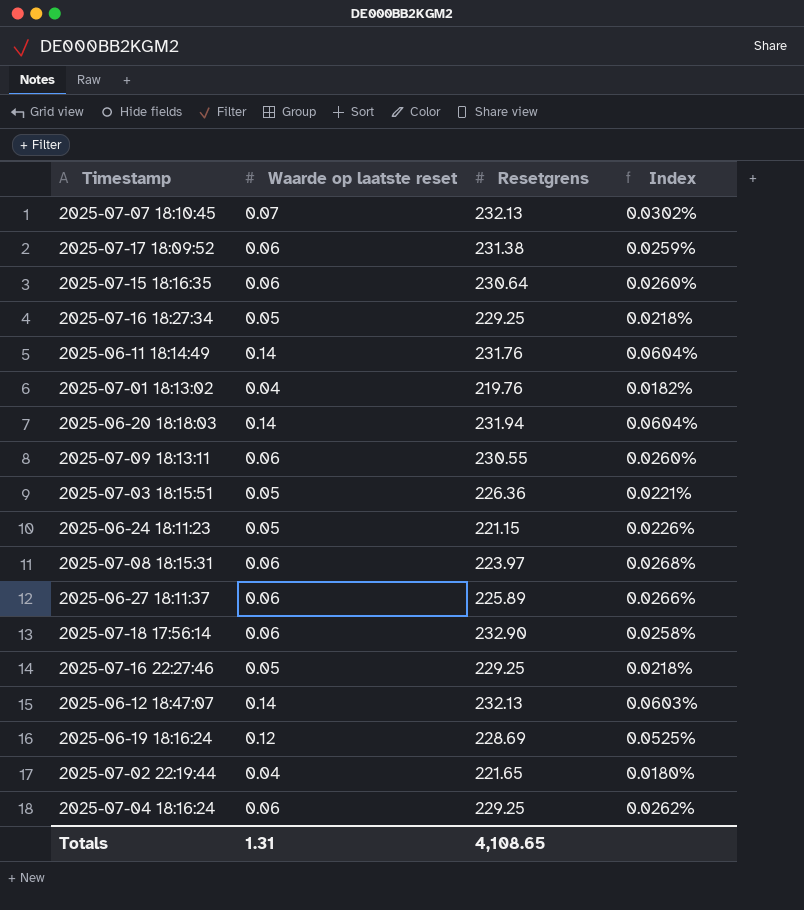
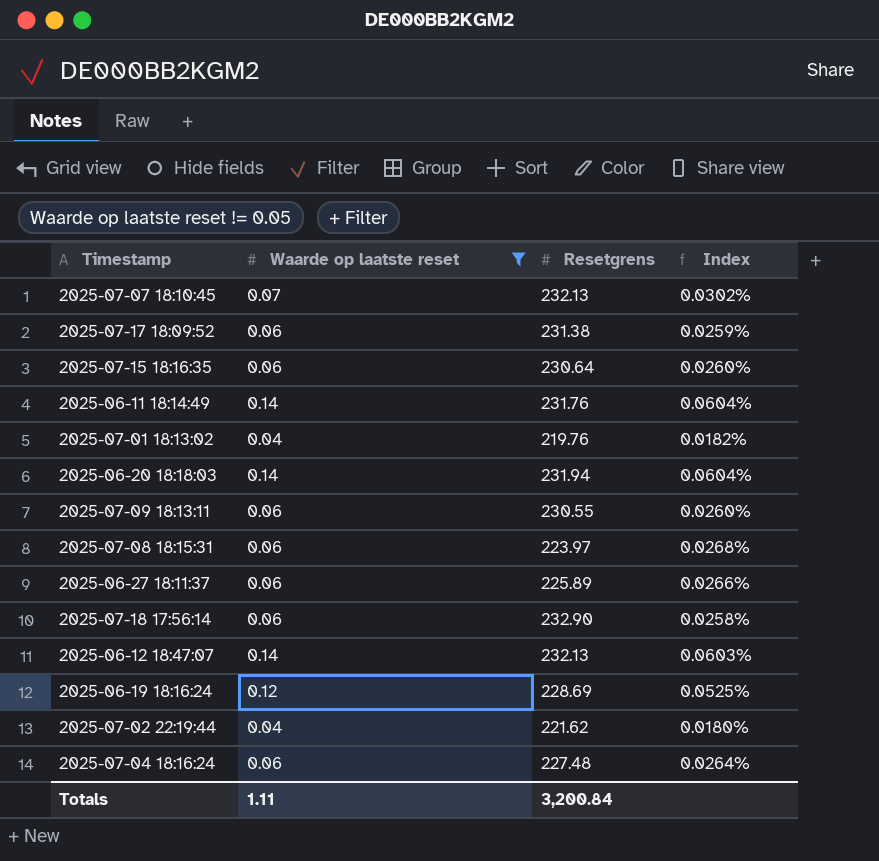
filter: none -> Waarde op laatste reset != 0.05
2025-07-02 22:19:44 | Resetgrens: 221.65 -> 221.62
2025-07-04 18:16:24 | Resetgrens: 229.25 -> 227.48
2025-07-04 18:16:24 | Index: 0.0262% -> 0.0264%
Totals | Waarde op laatste reset: 1.31 -> 1.11
Totals | Resetgrens: 4,108.65 -> 3,200.84

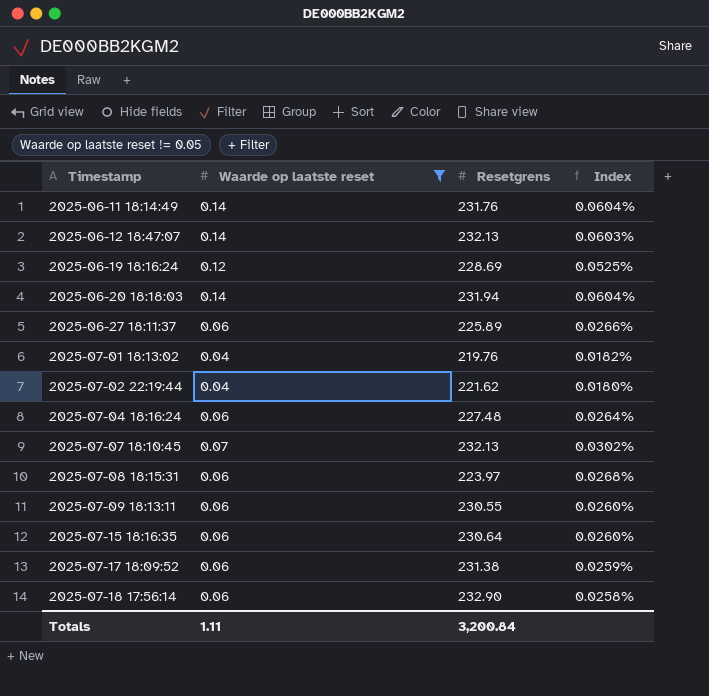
row order: none -> Timestamp ascending

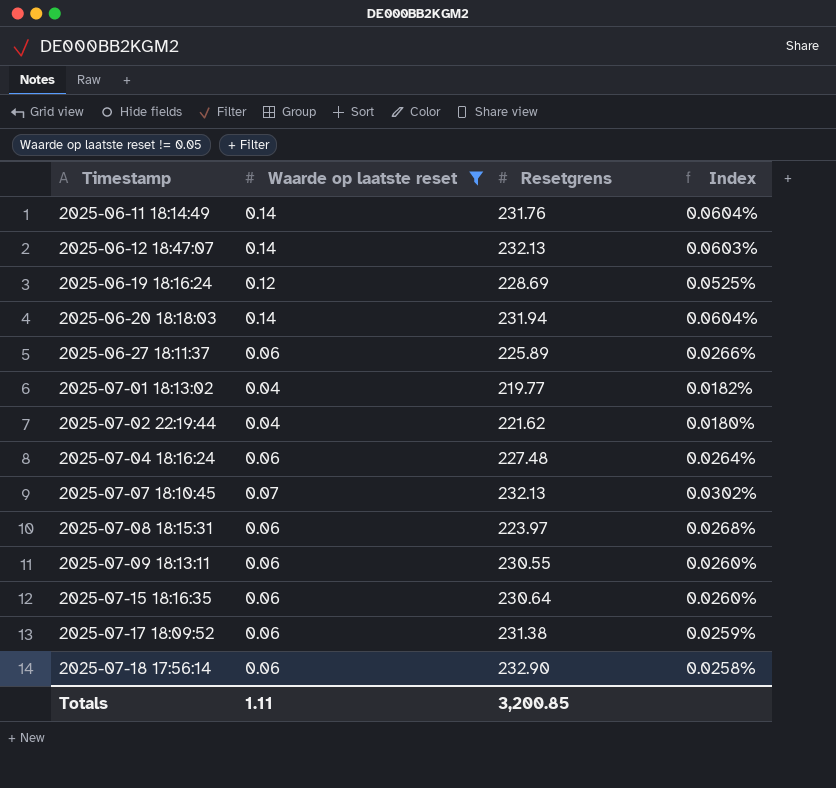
2025-07-01 18:13:02 | Resetgrens: 219.76 -> 219.77
Totals | Resetgrens: 3,200.84 -> 3,200.85

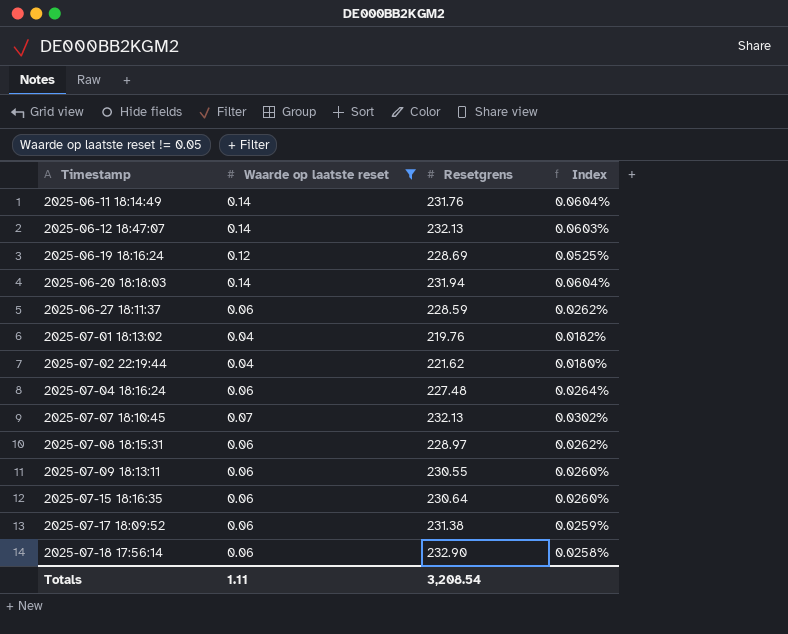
2025-06-27 18:11:37 | Resetgrens: 225.89 -> 228.59
2025-06-27 18:11:37 | Index: 0.0266% -> 0.0262%
2025-07-01 18:13:02 | Resetgrens: 219.77 -> 219.76
2025-07-08 18:15:31 | Resetgrens: 223.97 -> 228.97
2025-07-08 18:15:31 | Index: 0.0268% -> 0.0262%
Totals | Resetgrens: 3,200.85 -> 3,208.54

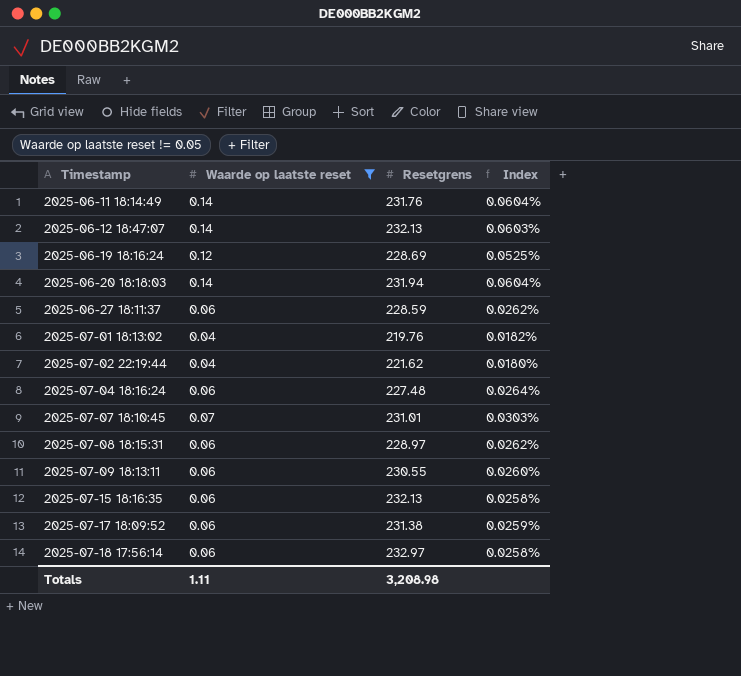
2025-07-07 18:10:45 | Resetgrens: 232.13 -> 231.01
2025-07-07 18:10:45 | Index: 0.0302% -> 0.0303%
2025-07-15 18:16:35 | Resetgrens: 230.64 -> 232.13
2025-07-15 18:16:35 | Index: 0.0260% -> 0.0258%
2025-07-18 17:56:14 | Resetgrens: 232.90 -> 232.97
Totals | Resetgrens: 3,208.54 -> 3,208.98

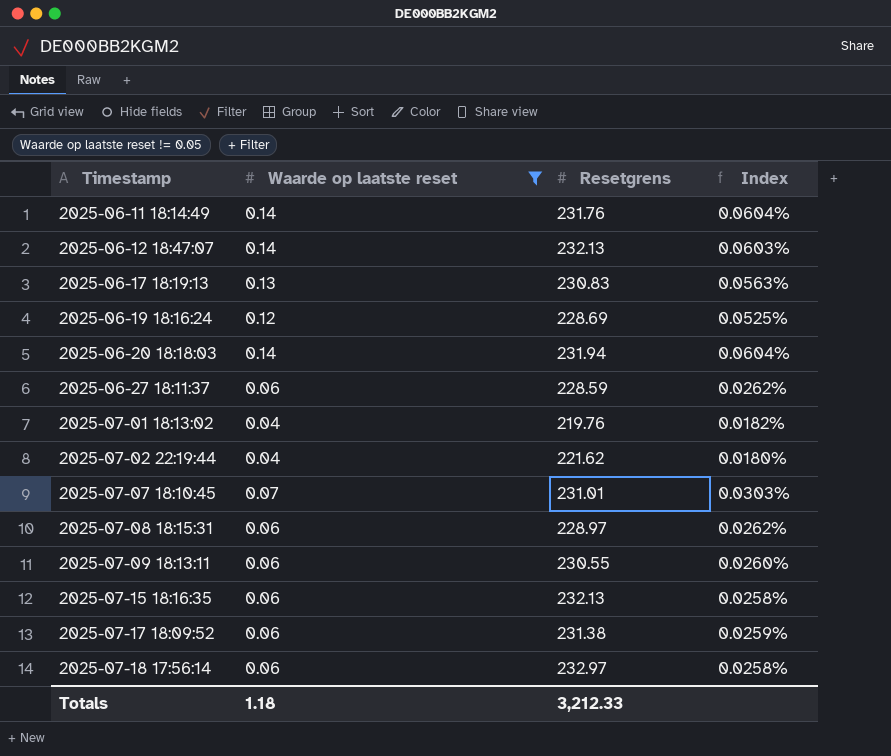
row 2025-07-04 18:16:24: 0.06 | 227.48 | 0.0264% -> none
row 2025-06-17 18:19:13: none -> 0.13 | 230.83 | 0.0563%
Totals | Waarde op laatste reset: 1.11 -> 1.18
Totals | Resetgrens: 3,208.98 -> 3,212.33

